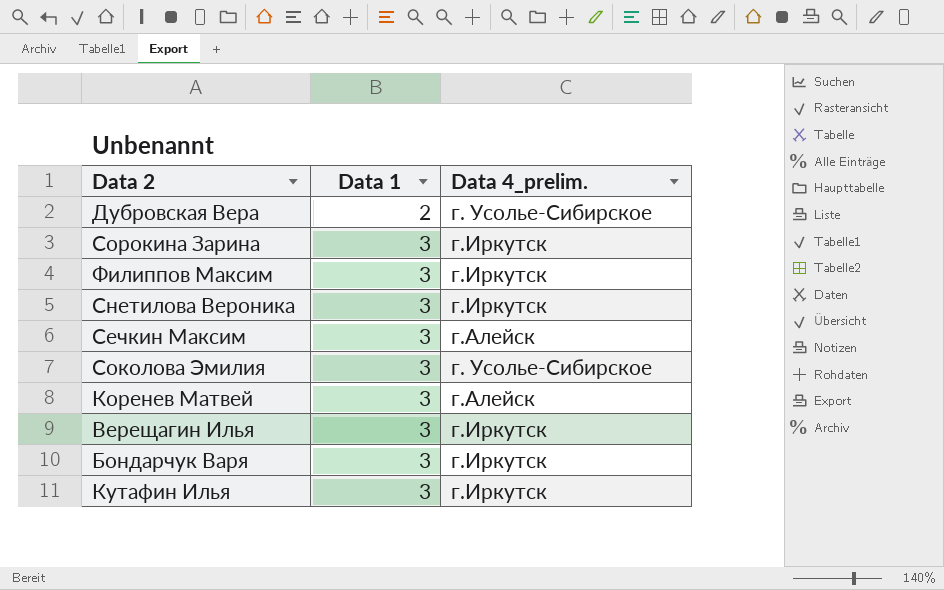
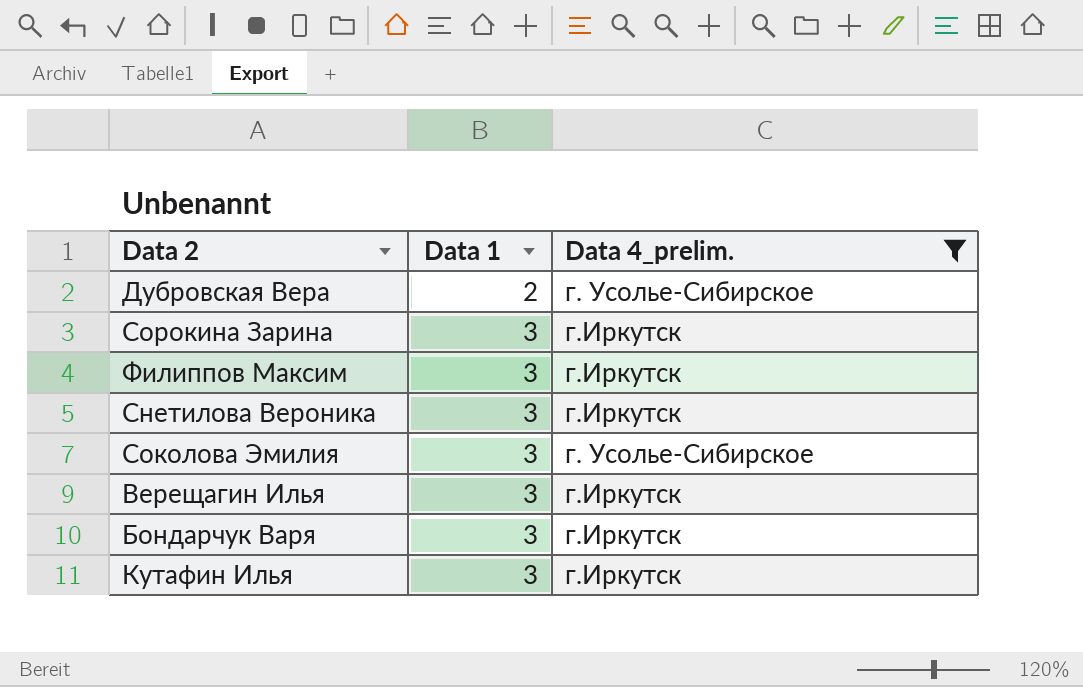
filter: none -> Data 4_prelim. != г.Алейск

